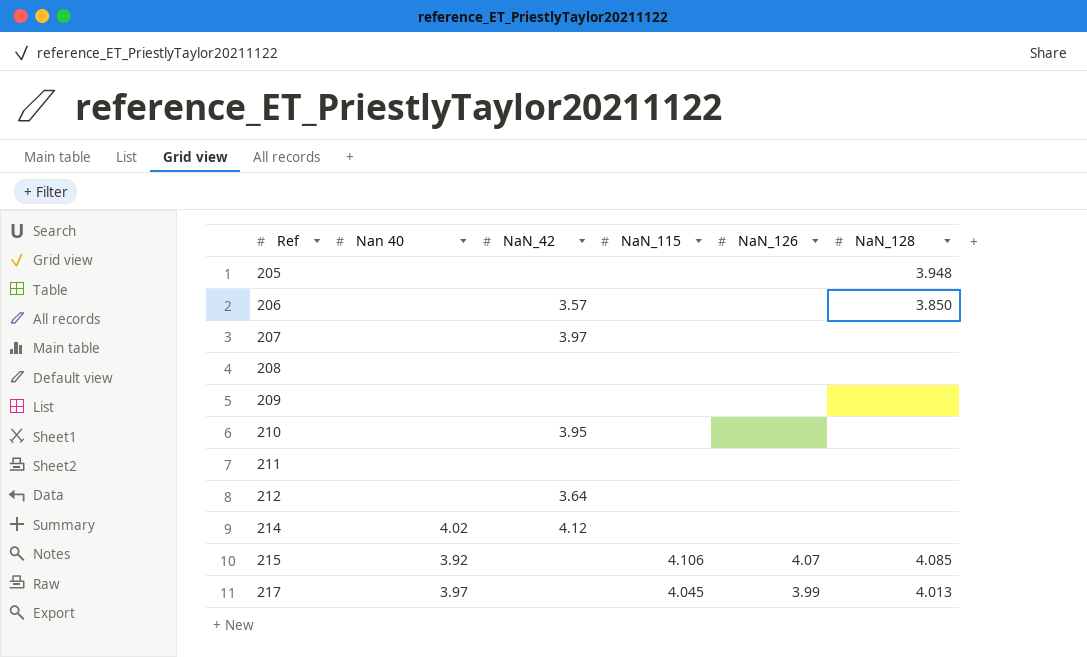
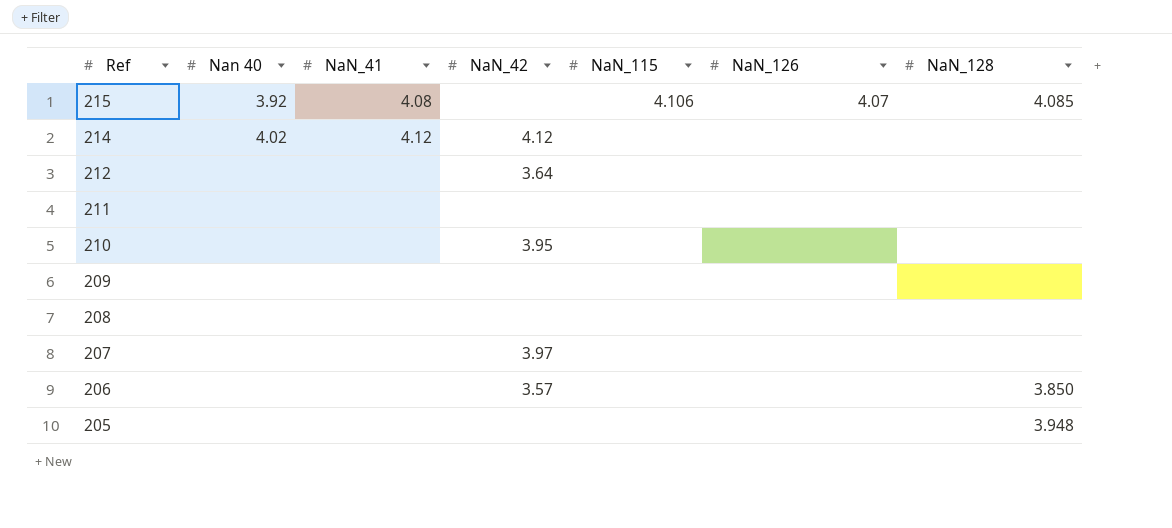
row order: Ref ascending -> Ref descending
column NaN_41 | position: none -> 3
row 217: 3.97 | none | 4.045 | 3.99 | 4.013 -> none

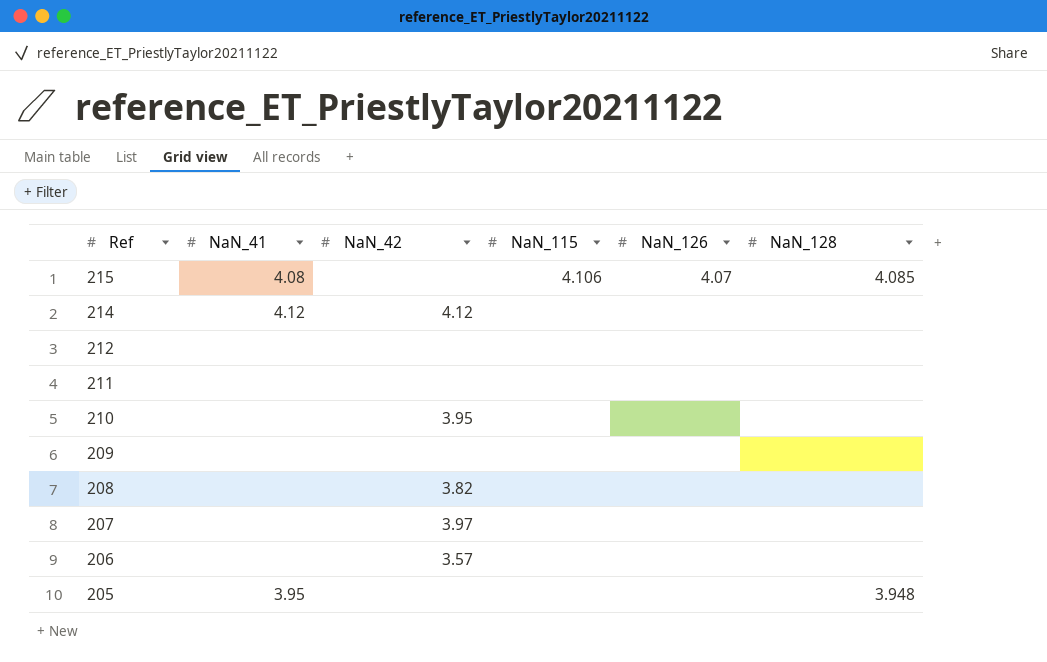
column Nan 40 | position: 2 -> none
212 | NaN_42: 3.64 -> none
208 | NaN_42: none -> 3.82
206 | NaN_128: 3.850 -> none
205 | NaN_41: none -> 3.95

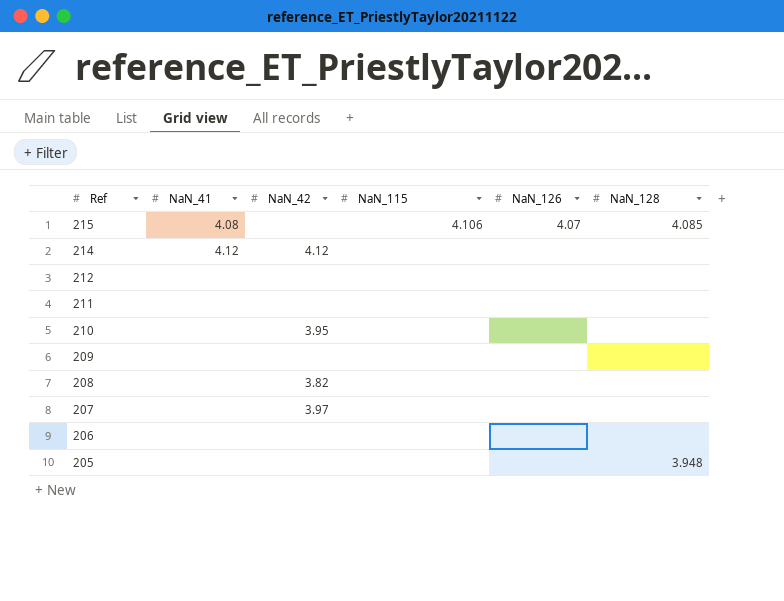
206 | NaN_42: 3.57 -> none
205 | NaN_41: 3.95 -> none

